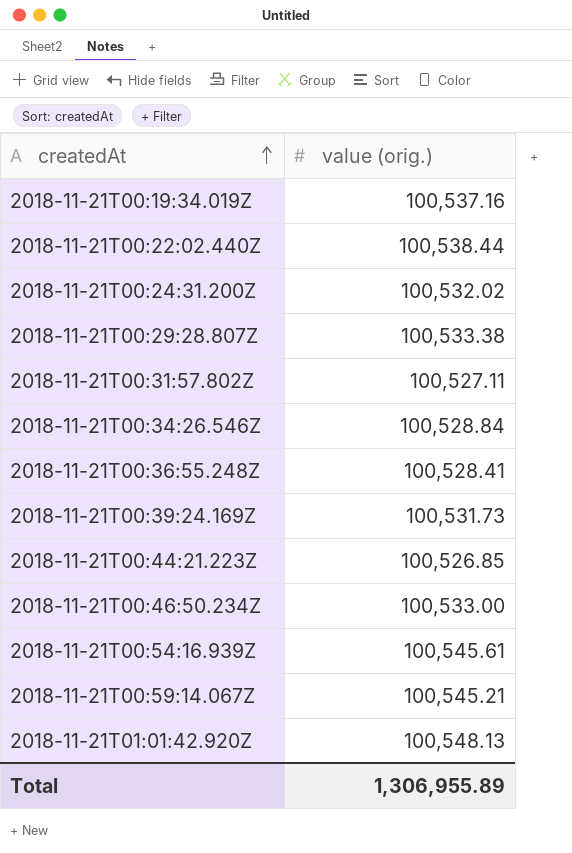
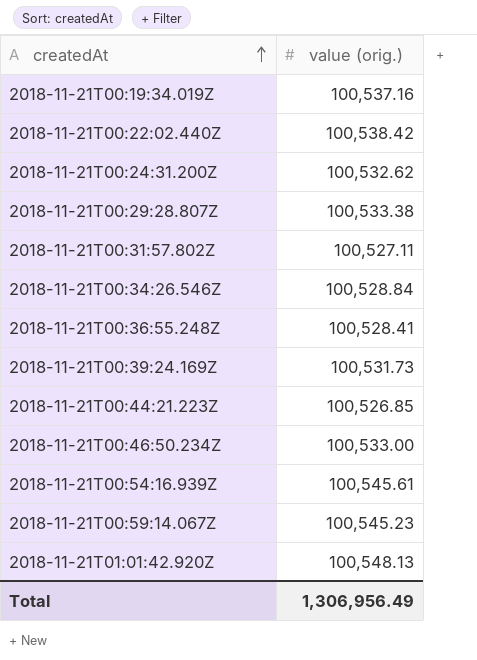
2018-11-21T00:22:02.440Z | value (orig.): 100,538.44 -> 100,538.42
2018-11-21T00:24:31.200Z | value (orig.): 100,532.02 -> 100,532.62
2018-11-21T00:59:14.067Z | value (orig.): 100,545.21 -> 100,545.23
Total | value (orig.): 1,306,955.89 -> 1,306,956.49

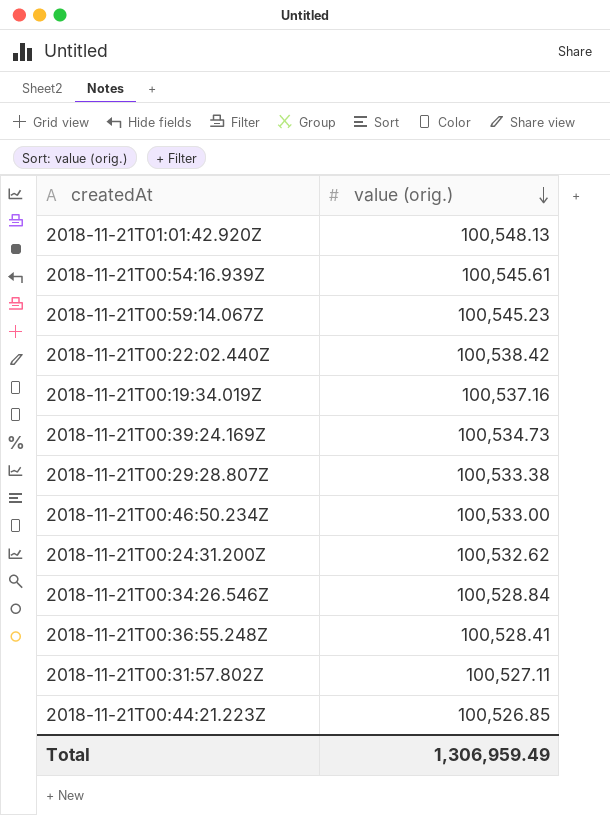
row order: createdAt ascending -> value (orig.) descending
2018-11-21T00:39:24.169Z | value (orig.): 100,531.73 -> 100,534.73
Total | value (orig.): 1,306,956.49 -> 1,306,959.49

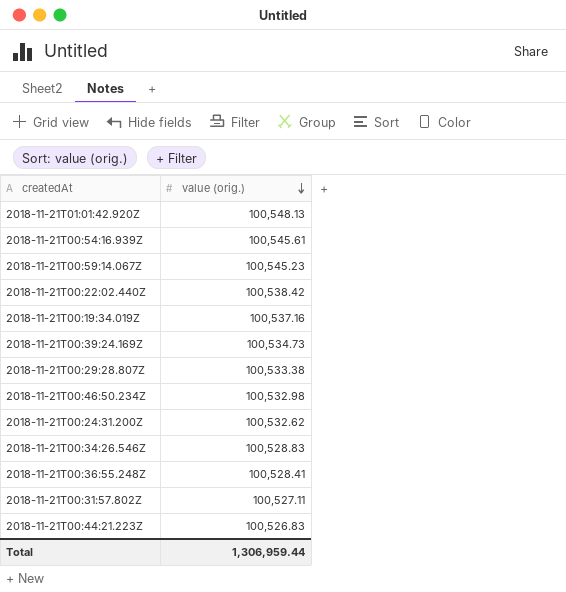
2018-11-21T00:46:50.234Z | value (orig.): 100,533.00 -> 100,532.98
2018-11-21T00:34:26.546Z | value (orig.): 100,528.84 -> 100,528.83
2018-11-21T00:44:21.223Z | value (orig.): 100,526.85 -> 100,526.83
Total | value (orig.): 1,306,959.49 -> 1,306,959.44

